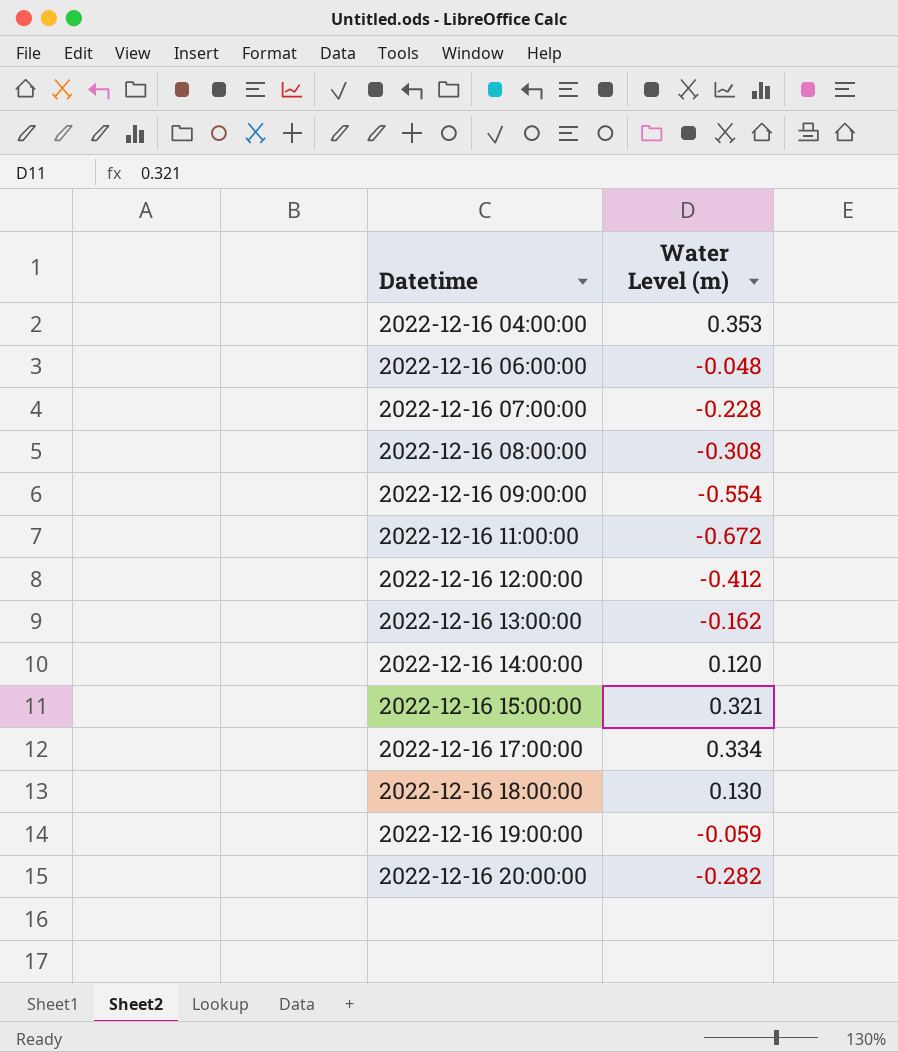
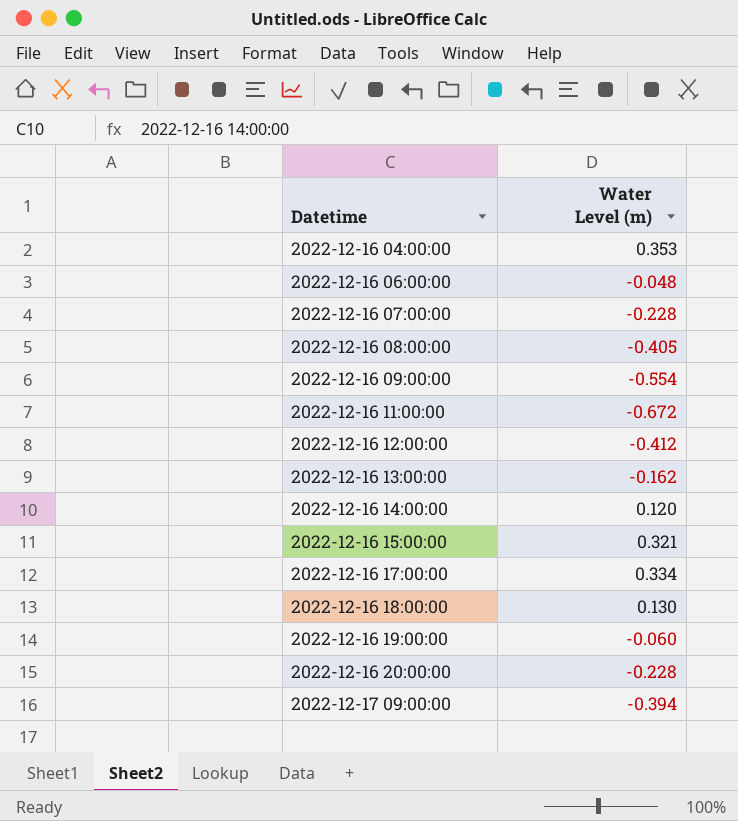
2022-12-16 08:00:00 | Water Level (m): -0.308 -> -0.405
2022-12-16 19:00:00 | Water Level (m): -0.059 -> -0.060
2022-12-16 20:00:00 | Water Level (m): -0.282 -> -0.228
row 2022-12-17 09:00:00: none -> -0.394

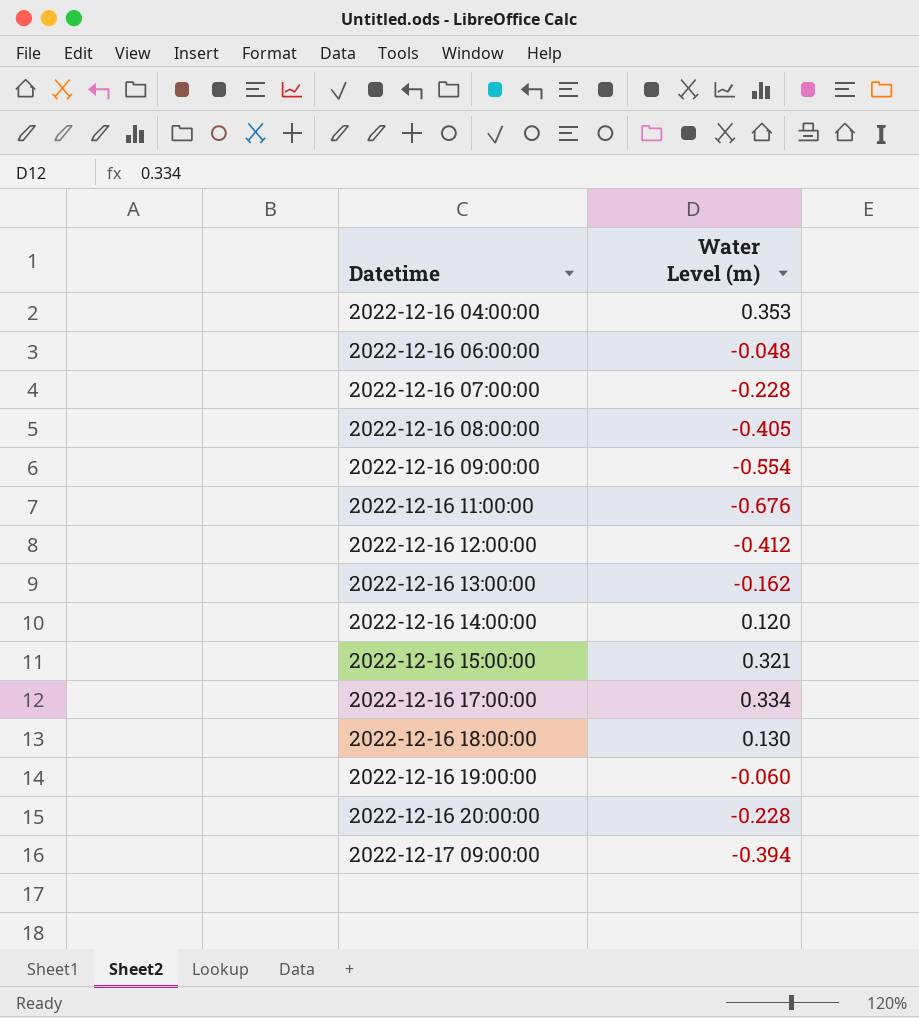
2022-12-16 11:00:00 | Water Level (m): -0.672 -> -0.676

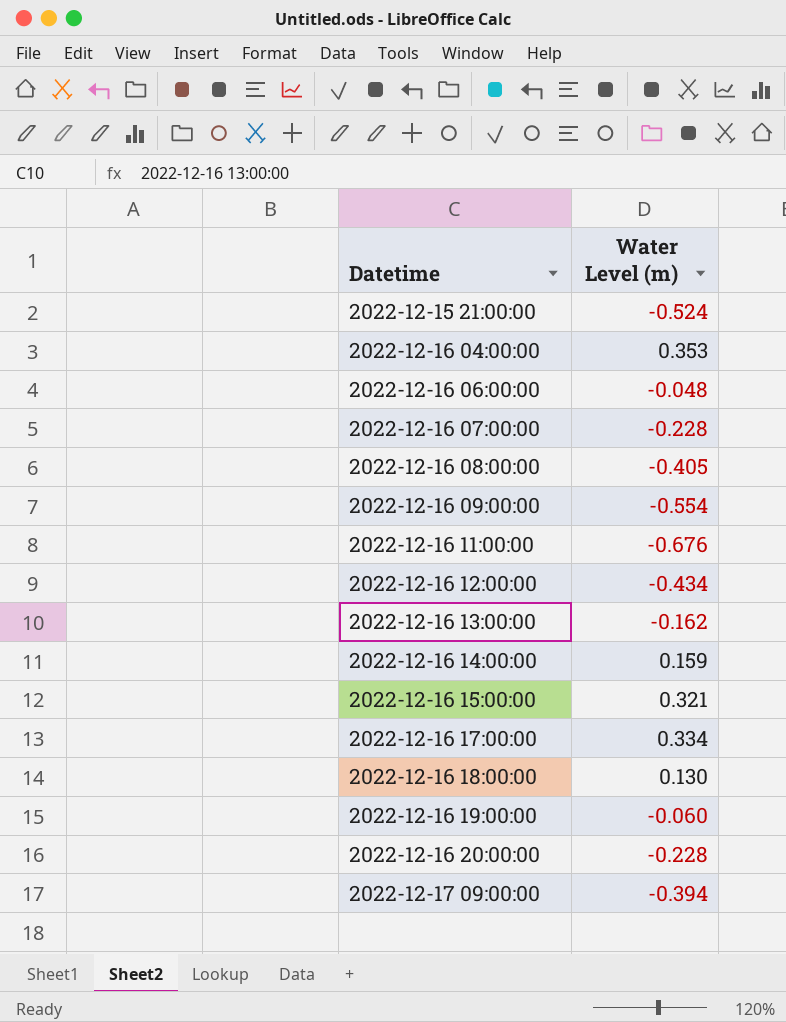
row 2022-12-15 21:00:00: none -> -0.524
2022-12-16 12:00:00 | Water Level (m): -0.412 -> -0.434
2022-12-16 14:00:00 | Water Level (m): 0.120 -> 0.159

